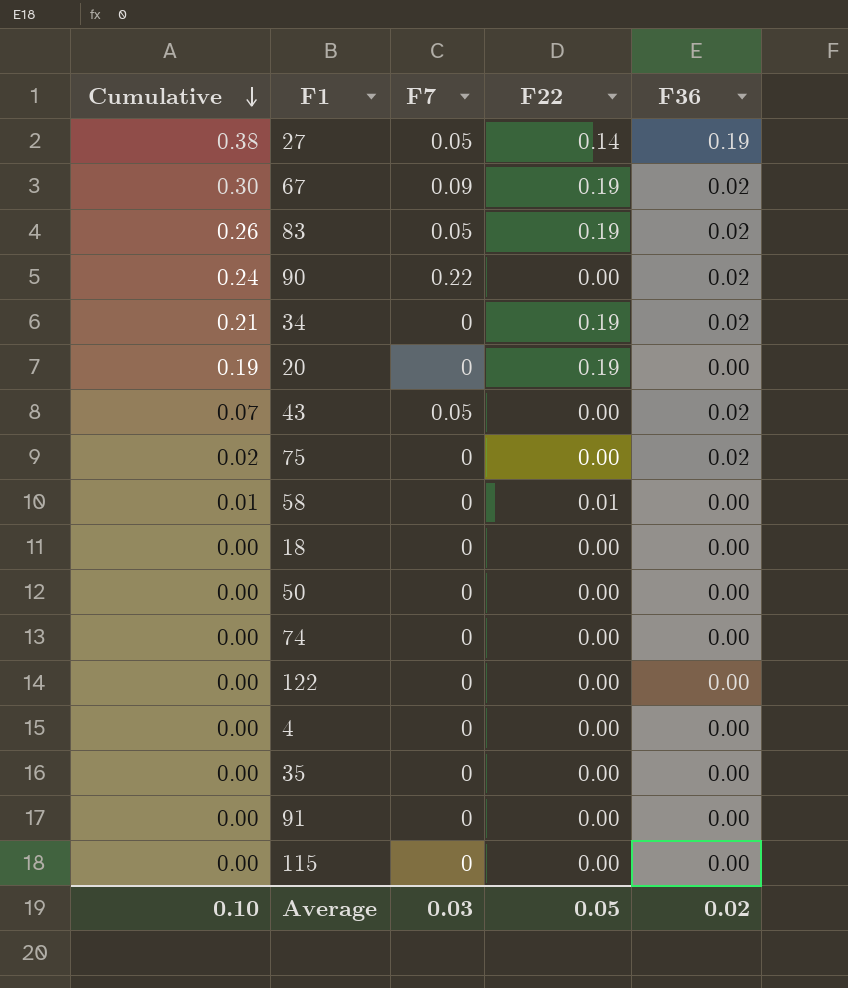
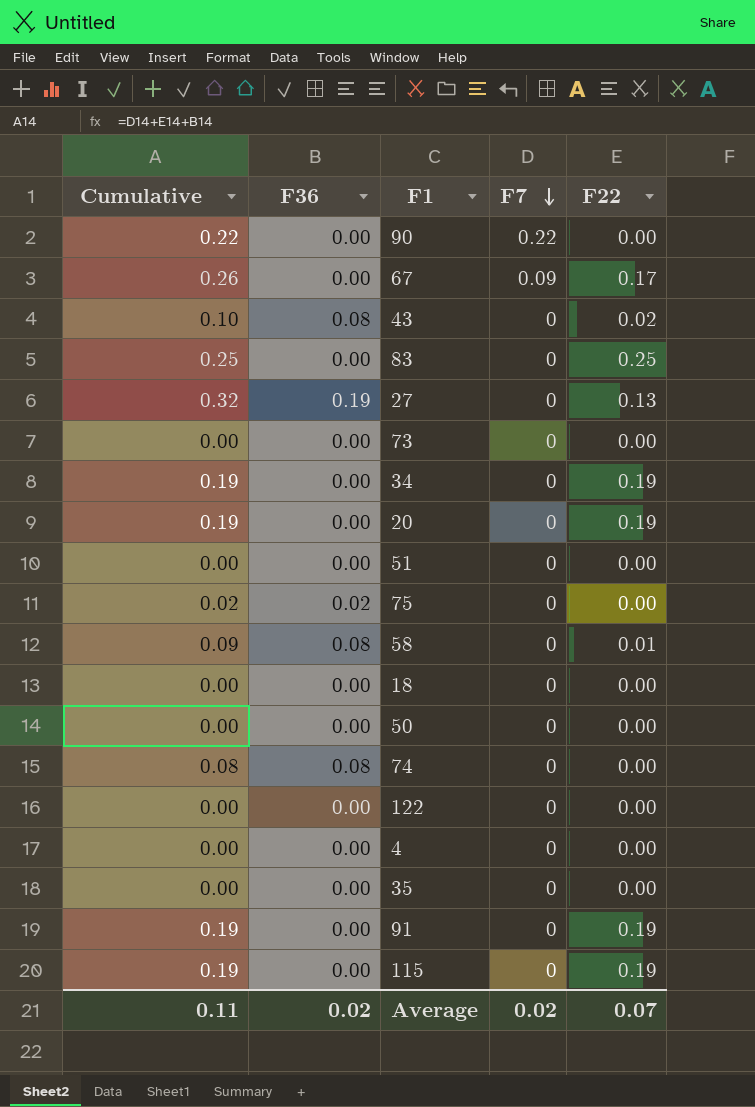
row order: Cumulative descending -> F7 descending
column F36 | position: 5 -> 2
90 | Cumulative: 0.24 -> 0.22
90 | F36: 0.02 -> 0.00
67 | Cumulative: 0.30 -> 0.26
67 | F36: 0.02 -> 0.00
67 | F22: 0.19 -> 0.17
43 | Cumulative: 0.07 -> 0.10
43 | F36: 0.02 -> 0.08
43 | F7: 0.05 -> 0
43 | F22: 0.00 -> 0.02
83 | Cumulative: 0.26 -> 0.25
83 | F36: 0.02 -> 0.00
83 | F7: 0.05 -> 0
83 | F22: 0.19 -> 0.25
27 | Cumulative: 0.38 -> 0.32
27 | F7: 0.05 -> 0
27 | F22: 0.14 -> 0.13
row 73: none -> 0.00 | 0.00 | 0 | 0.00
34 | Cumulative: 0.21 -> 0.19
34 | F36: 0.02 -> 0.00
row 51: none -> 0.00 | 0.00 | 0 | 0.00
58 | Cumulative: 0.01 -> 0.09
58 | F36: 0.00 -> 0.08
74 | Cumulative: 0.00 -> 0.08
74 | F36: 0.00 -> 0.08
91 | Cumulative: 0.00 -> 0.19
91 | F22: 0.00 -> 0.19
115 | Cumulative: 0.00 -> 0.19
115 | F22: 0.00 -> 0.19
Average | Cumulative: 0.10 -> 0.11
Average | F7: 0.03 -> 0.02
Average | F22: 0.05 -> 0.07

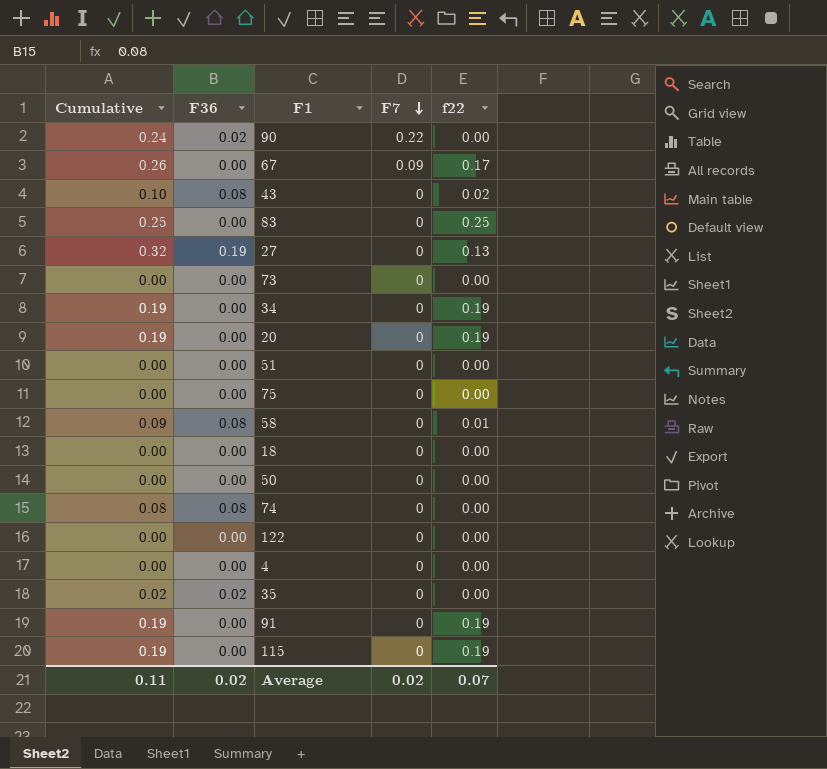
column name: F22 -> f22
90 | Cumulative: 0.22 -> 0.24
90 | F36: 0.00 -> 0.02
75 | Cumulative: 0.02 -> 0.00
75 | F36: 0.02 -> 0.00
35 | Cumulative: 0.00 -> 0.02
35 | F36: 0.00 -> 0.02

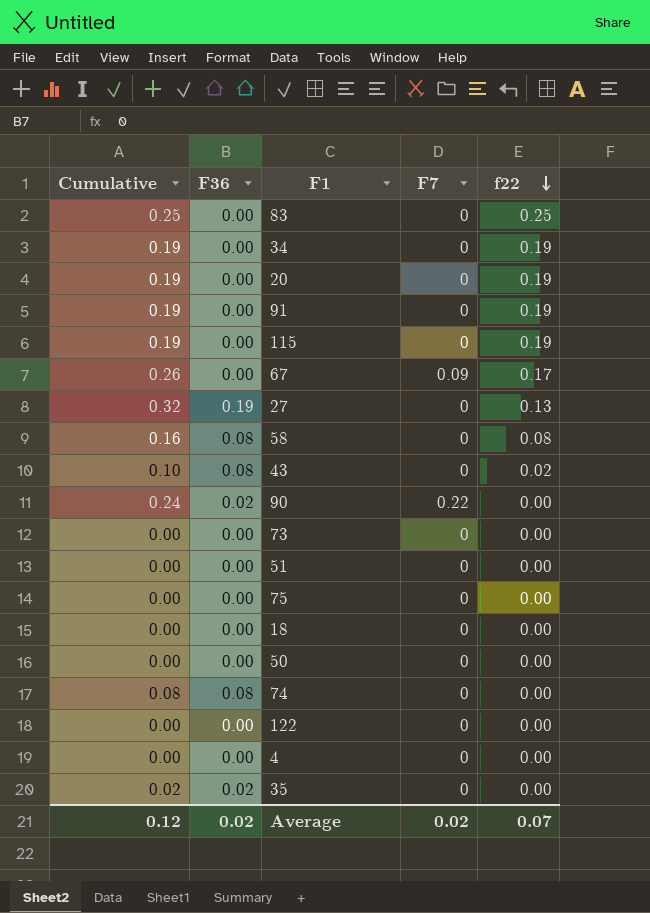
row order: F7 descending -> f22 descending
58 | Cumulative: 0.09 -> 0.16
58 | f22: 0.01 -> 0.08
Average | Cumulative: 0.11 -> 0.12

